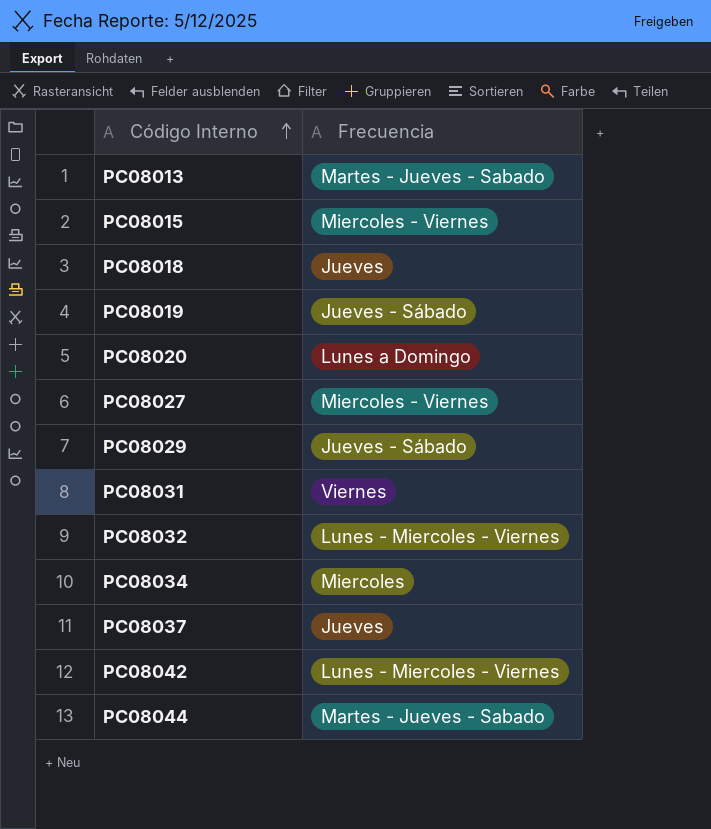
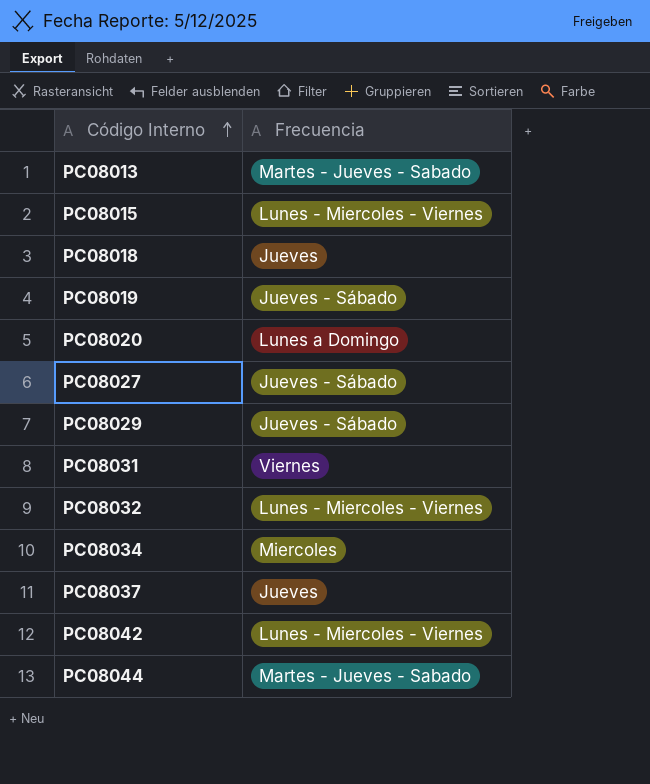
PC08015 | Frecuencia: Miercoles - Viernes -> Lunes - Miercoles - Viernes
PC08027 | Frecuencia: Miercoles - Viernes -> Jueves - Sábado

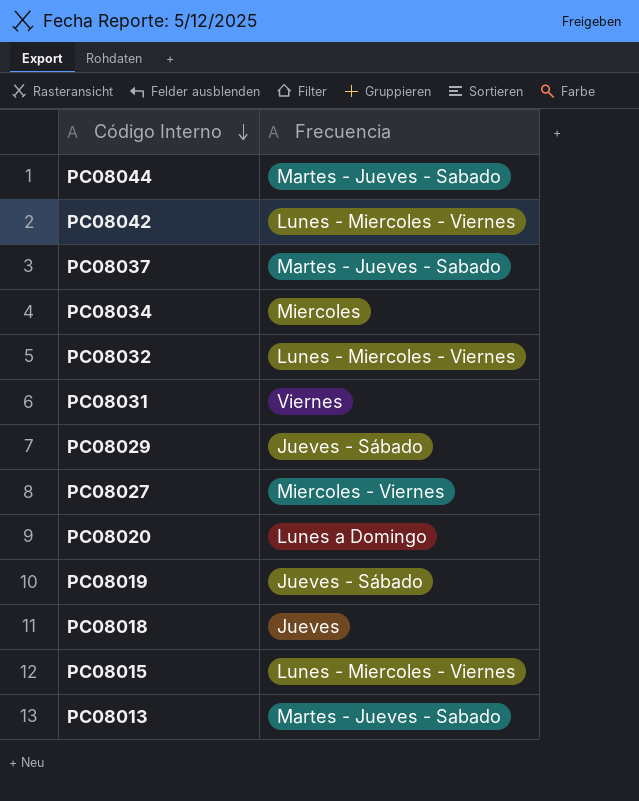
row order: Código Interno ascending -> Código Interno descending
PC08037 | Frecuencia: Jueves -> Martes - Jueves - Sabado
PC08027 | Frecuencia: Jueves - Sábado -> Miercoles - Viernes

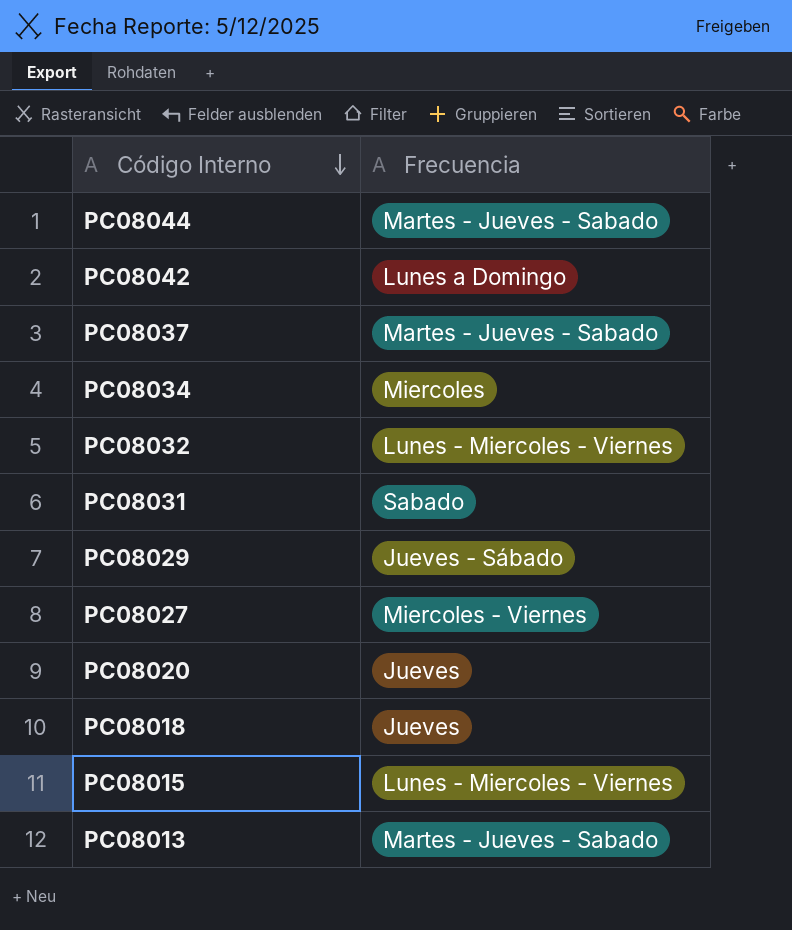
row PC08019: Jueves - Sábado -> none
PC08042 | Frecuencia: Lunes - Miercoles - Viernes -> Lunes a Domingo
PC08031 | Frecuencia: Viernes -> Sabado
PC08020 | Frecuencia: Lunes a Domingo -> Jueves

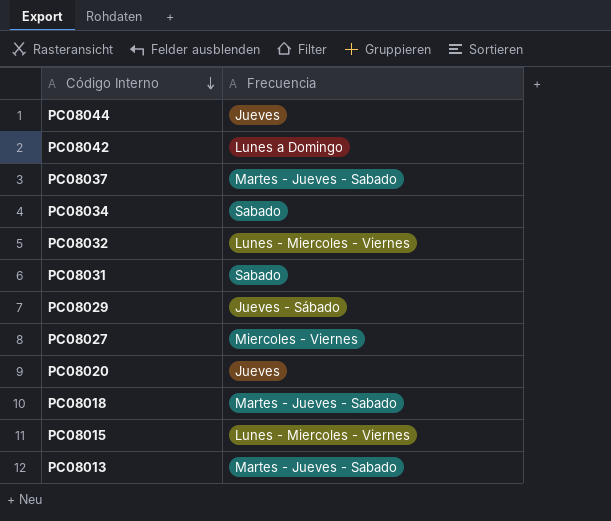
PC08044 | Frecuencia: Martes - Jueves - Sabado -> Jueves
PC08034 | Frecuencia: Miercoles -> Sabado
PC08018 | Frecuencia: Jueves -> Martes - Jueves - Sabado

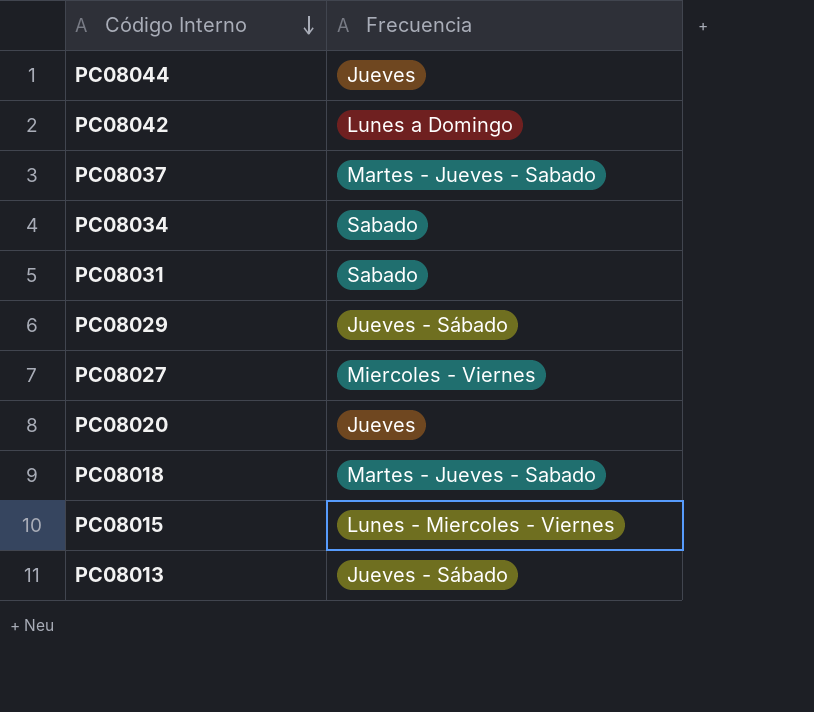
row PC08032: Lunes - Miercoles - Viernes -> none
PC08013 | Frecuencia: Martes - Jueves - Sabado -> Jueves - Sábado

